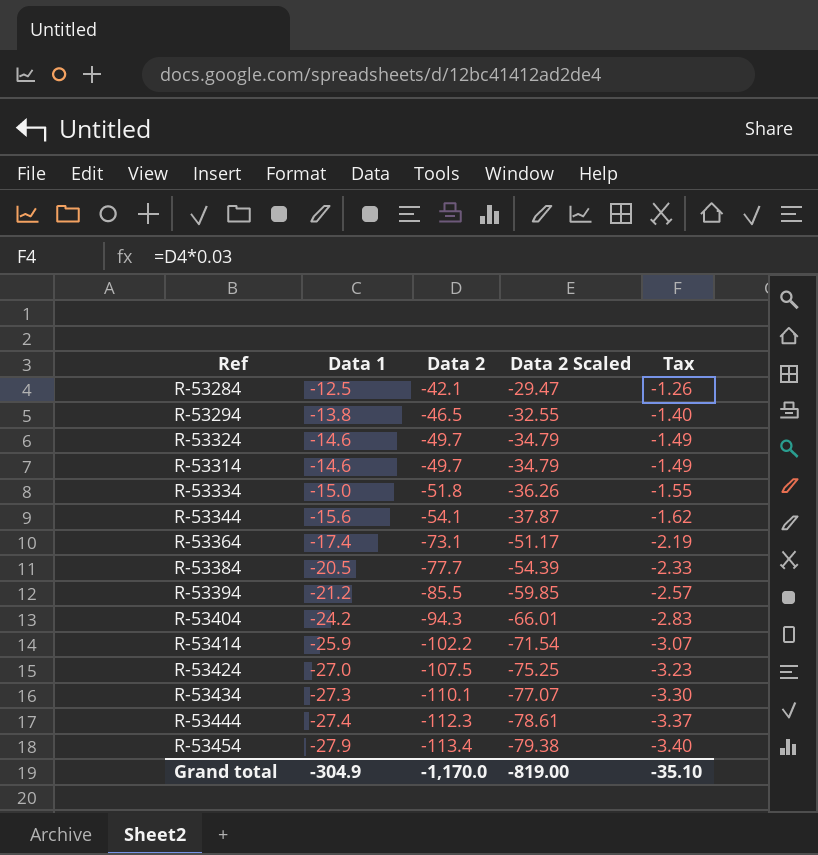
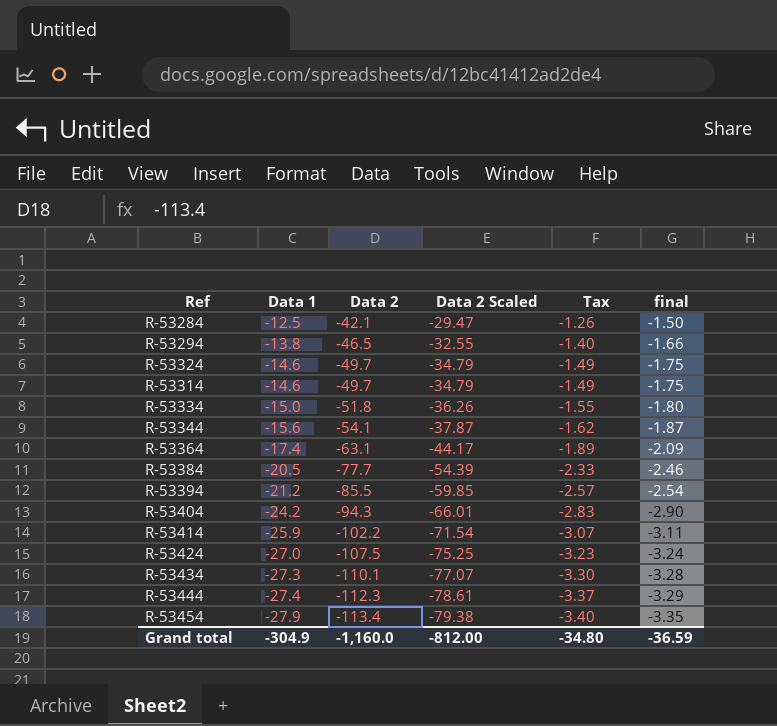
column final | formula: none -> [Data 1] * 0.12
R-53364 | Data 2: -73.1 -> -63.1
R-53364 | Data 2 Scaled: -51.17 -> -44.17
R-53364 | Tax: -2.19 -> -1.89
Grand total | Data 2: -1,170.0 -> -1,160.0
Grand total | Data 2 Scaled: -819.00 -> -812.00
Grand total | Tax: -35.10 -> -34.80

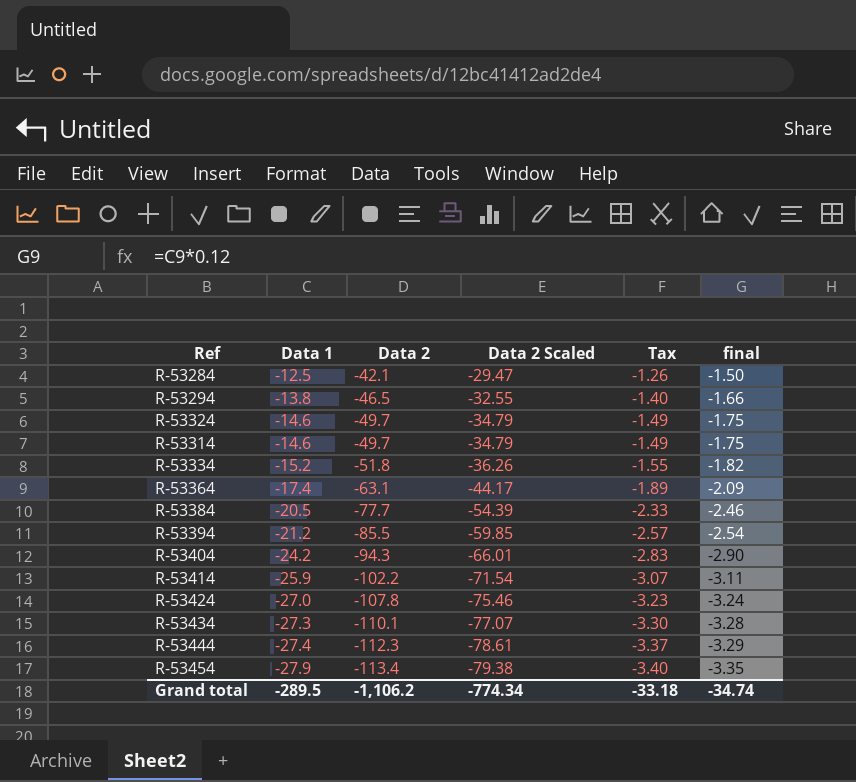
row R-53344: -15.6 | -54.1 | -37.87 | -1.62 | -1.87 -> none
R-53334 | Data 1: -15.0 -> -15.2
R-53334 | final: -1.80 -> -1.82
R-53424 | Data 2: -107.5 -> -107.8
R-53424 | Data 2 Scaled: -75.25 -> -75.46
Grand total | Data 1: -304.9 -> -289.5
Grand total | Data 2: -1,160.0 -> -1,106.2
Grand total | Data 2 Scaled: -812.00 -> -774.34
Grand total | Tax: -34.80 -> -33.18
Grand total | final: -36.59 -> -34.74

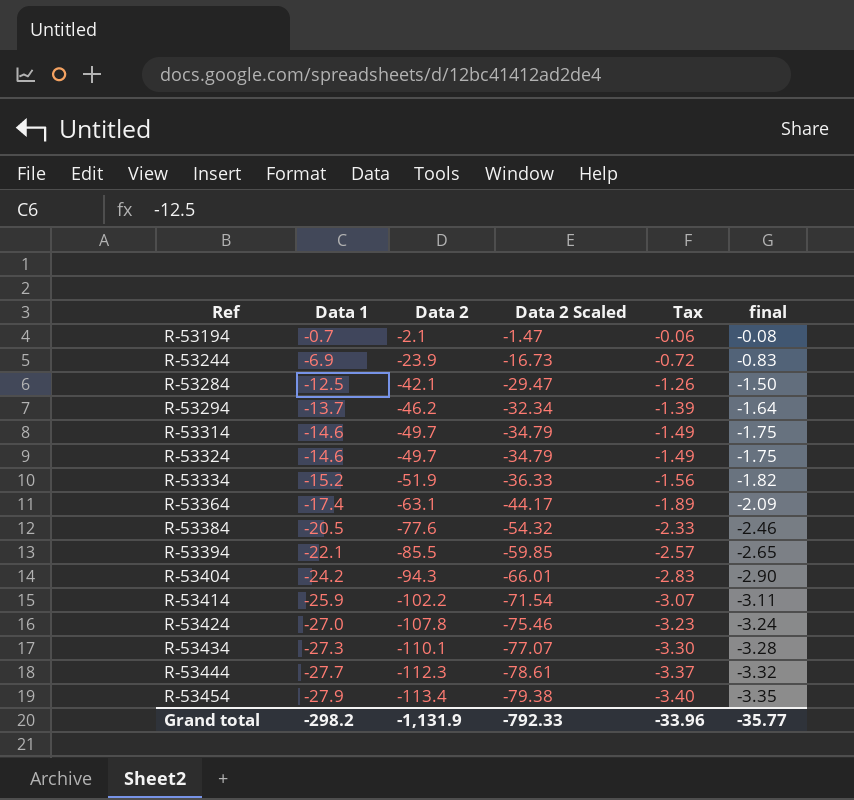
row order: Data 1 descending -> Ref ascending
row R-53194: none -> -0.7 | -2.1 | -1.47 | -0.06 | -0.08
row R-53244: none -> -6.9 | -23.9 | -16.73 | -0.72 | -0.83
R-53294 | Data 1: -13.8 -> -13.7
R-53294 | Data 2: -46.5 -> -46.2
R-53294 | Data 2 Scaled: -32.55 -> -32.34
R-53294 | Tax: -1.40 -> -1.39
R-53294 | final: -1.66 -> -1.64
R-53334 | Data 2: -51.8 -> -51.9
R-53334 | Data 2 Scaled: -36.26 -> -36.33
R-53334 | Tax: -1.55 -> -1.56
R-53384 | Data 2: -77.7 -> -77.6
R-53384 | Data 2 Scaled: -54.39 -> -54.32
R-53394 | Data 1: -21.2 -> -22.1
R-53394 | final: -2.54 -> -2.65
R-53444 | Data 1: -27.4 -> -27.7
R-53444 | final: -3.29 -> -3.32
Grand total | Data 1: -289.5 -> -298.2
Grand total | Data 2: -1,106.2 -> -1,131.9
Grand total | Data 2 Scaled: -774.34 -> -792.33
Grand total | Tax: -33.18 -> -33.96
Grand total | final: -34.74 -> -35.77

